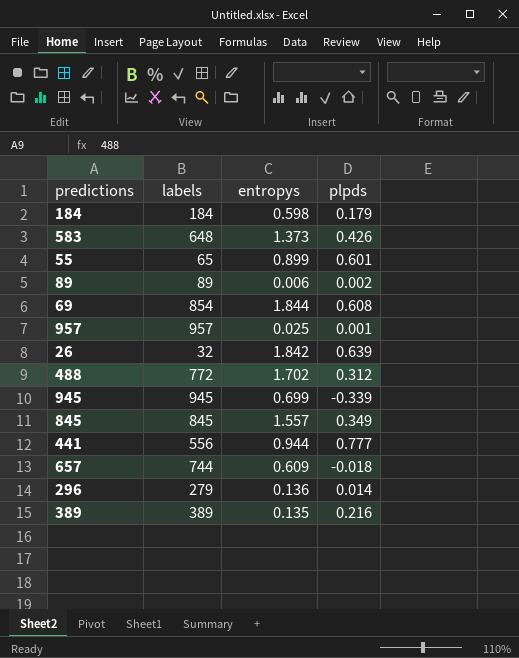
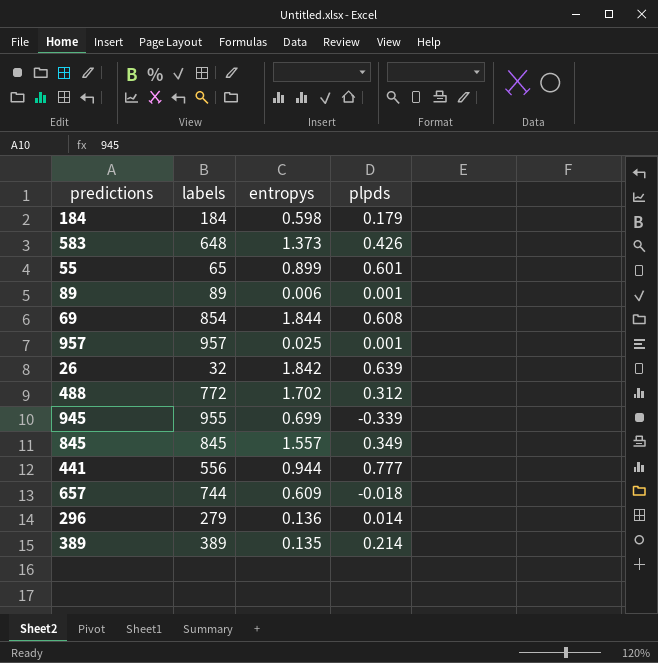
89 | plpds: 0.002 -> 0.001
945 | labels: 945 -> 955
389 | plpds: 0.216 -> 0.214

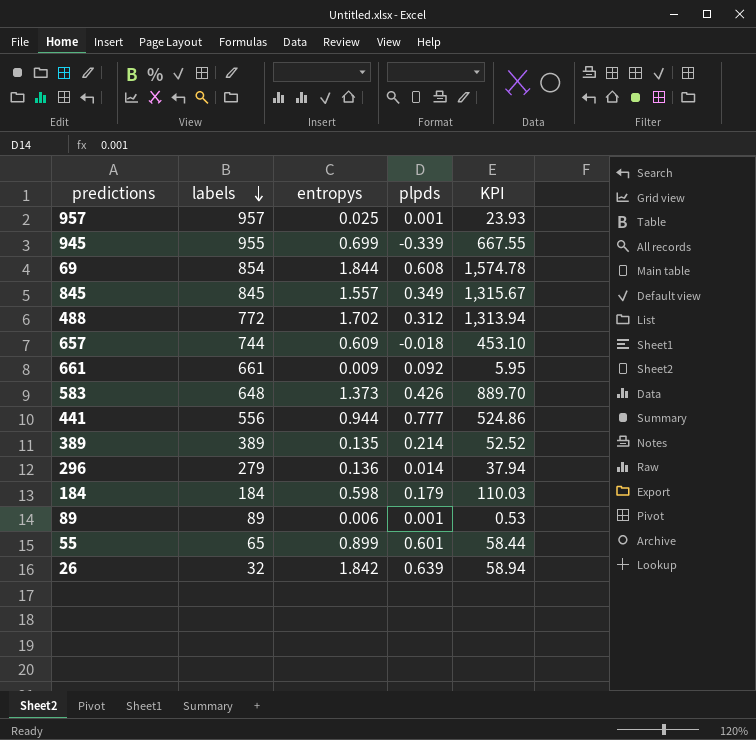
row order: none -> labels descending
column KPI | formula: none -> [labels] * [entropys]
row 661: none -> 661 | 0.009 | 0.092 | 5.95

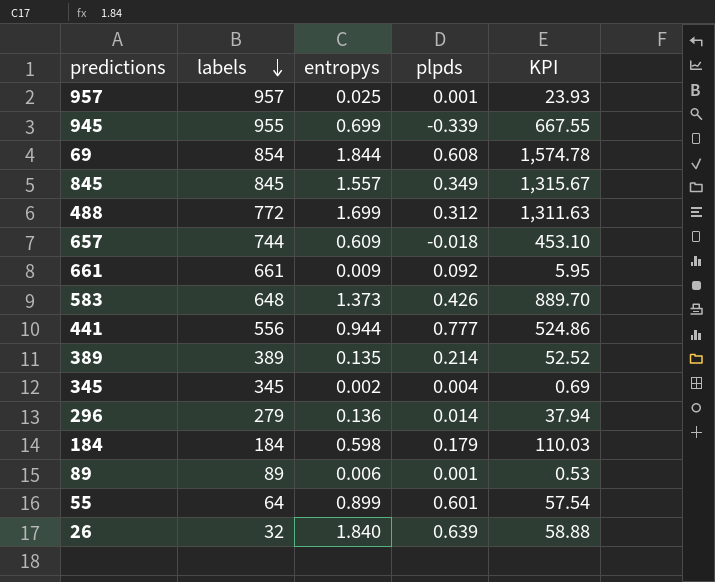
488 | entropys: 1.702 -> 1.699
488 | KPI: 1,313.94 -> 1,311.63
row 345: none -> 345 | 0.002 | 0.004 | 0.69
55 | labels: 65 -> 64
55 | KPI: 58.44 -> 57.54
26 | entropys: 1.842 -> 1.840
26 | KPI: 58.94 -> 58.88

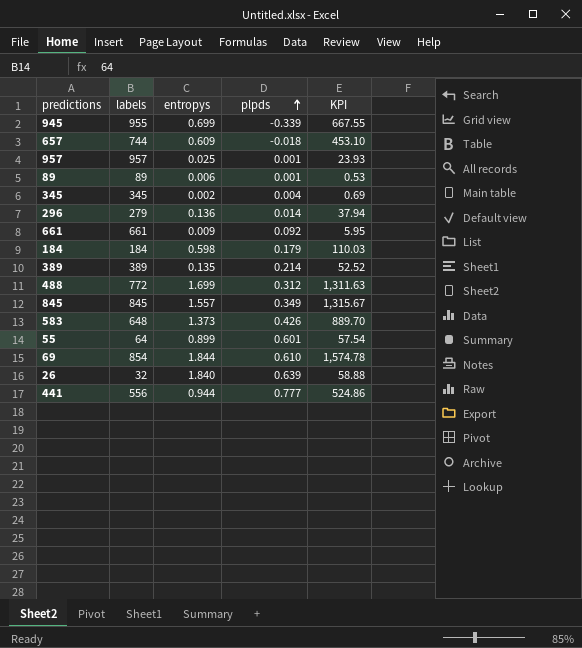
row order: labels descending -> plpds ascending
69 | plpds: 0.608 -> 0.610

